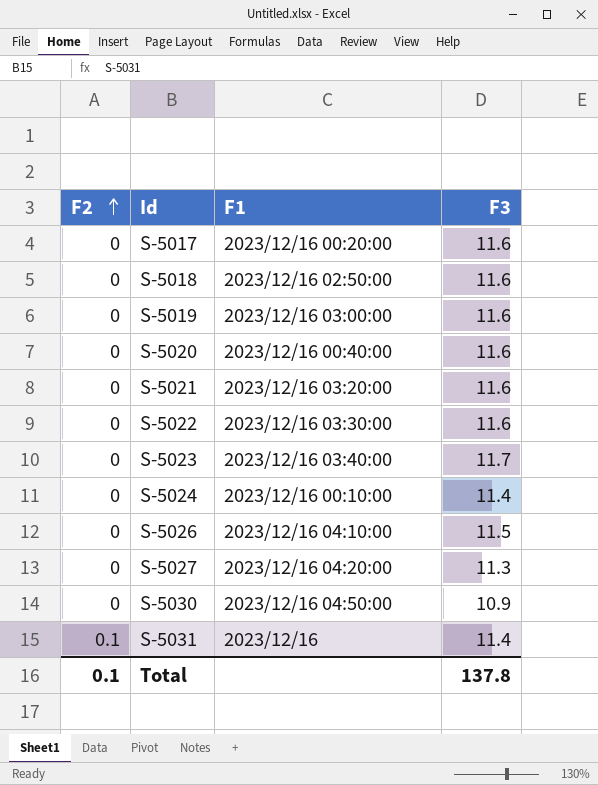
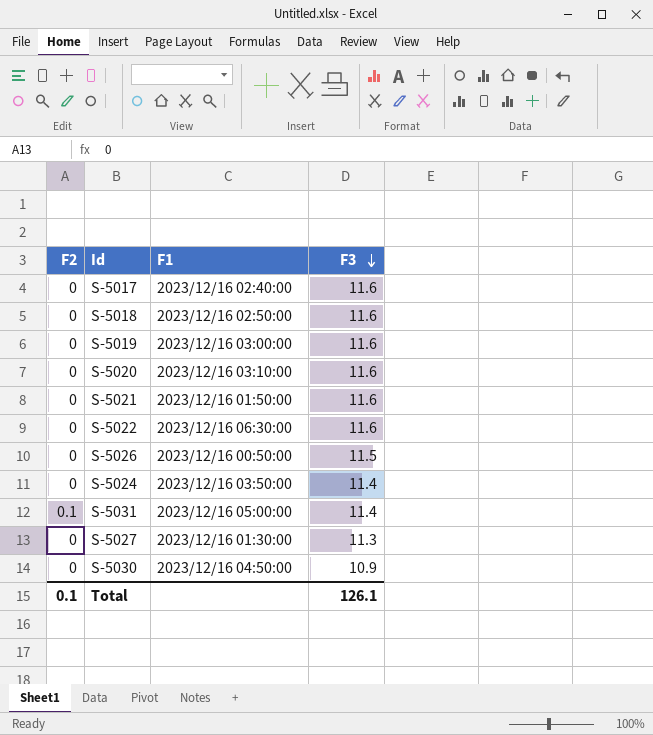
row order: F2 ascending -> F3 descending
row S-5023: 0 | 2023/12/16 03:40:00 | 11.7 -> none
S-5017 | F1: 2023/12/16 00:20:00 -> 2023/12/16 02:40:00
S-5020 | F1: 2023/12/16 00:40:00 -> 2023/12/16 03:10:00
S-5021 | F1: 2023/12/16 03:20:00 -> 2023/12/16 01:50:00
S-5022 | F1: 2023/12/16 03:30:00 -> 2023/12/16 06:30:00
S-5026 | F1: 2023/12/16 04:10:00 -> 2023/12/16 00:50:00
S-5024 | F1: 2023/12/16 00:10:00 -> 2023/12/16 03:50:00
S-5031 | F1: 2023/12/16 -> 2023/12/16 05:00:00
S-5027 | F1: 2023/12/16 04:20:00 -> 2023/12/16 01:30:00
Total | F3: 137.8 -> 126.1

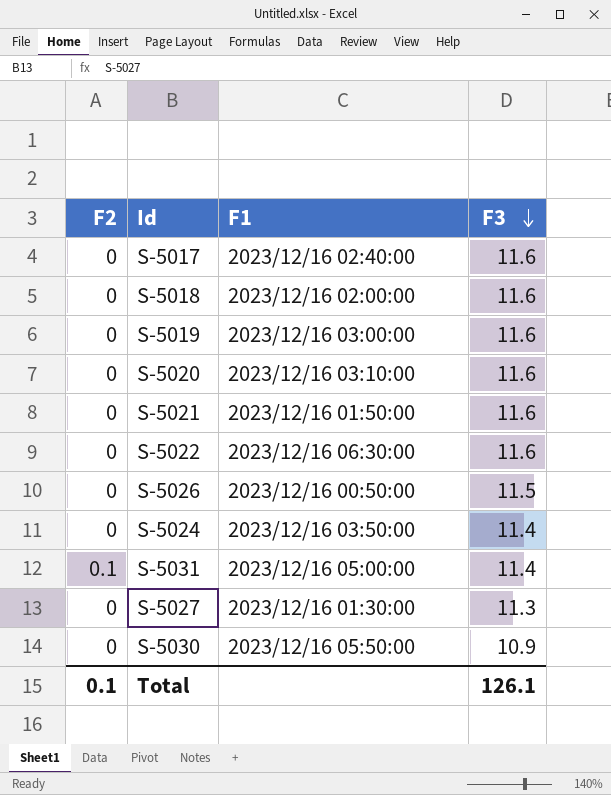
S-5018 | F1: 2023/12/16 02:50:00 -> 2023/12/16 02:00:00
S-5030 | F1: 2023/12/16 04:50:00 -> 2023/12/16 05:50:00

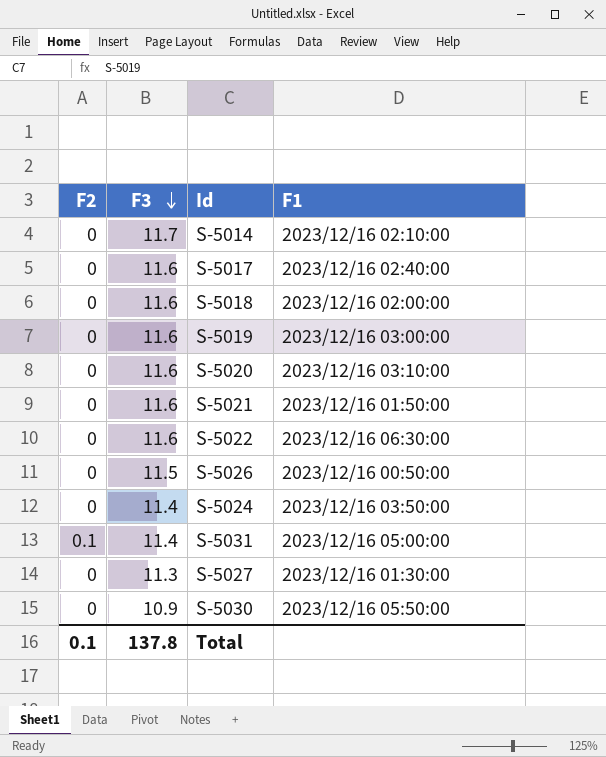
column F3 | position: 4 -> 2
row S-5014: none -> 0 | 11.7 | 2023/12/16 02:10:00
Total | F3: 126.1 -> 137.8

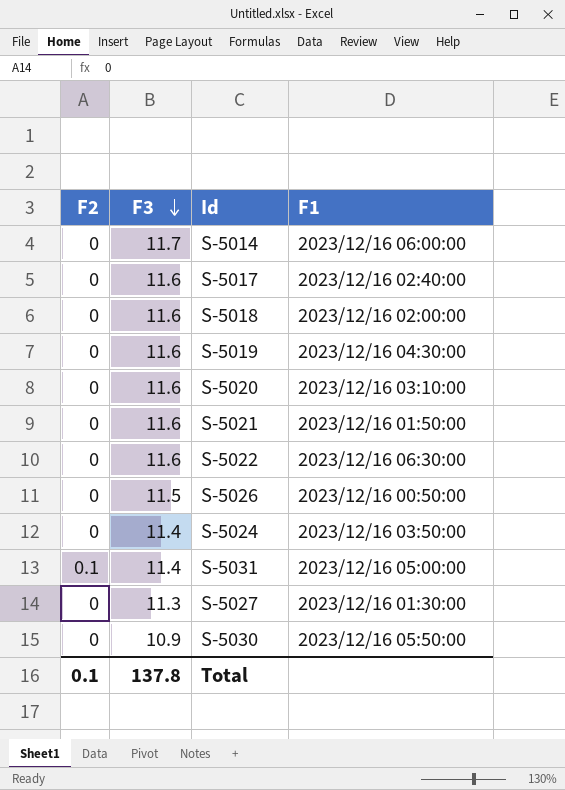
S-5014 | F1: 2023/12/16 02:10:00 -> 2023/12/16 06:00:00
S-5019 | F1: 2023/12/16 03:00:00 -> 2023/12/16 04:30:00

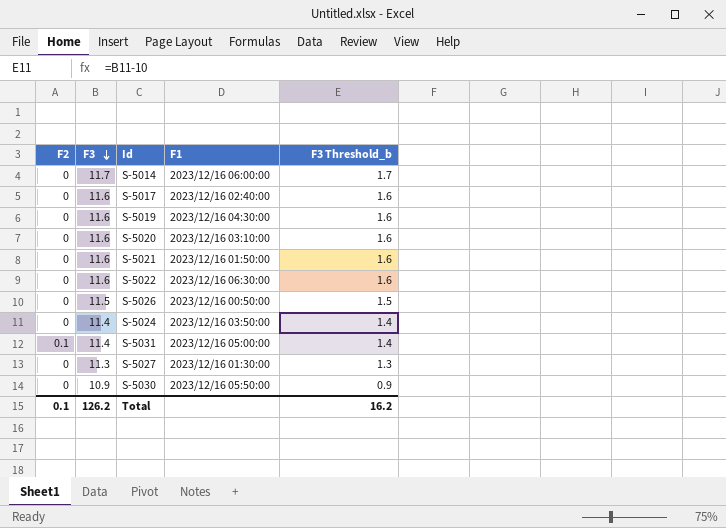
column F3 Threshold_b | formula: none -> [F3] - 10
row S-5018: 0 | 11.6 | 2023/12/16 02:00:00 -> none
Total | F3: 137.8 -> 126.2

